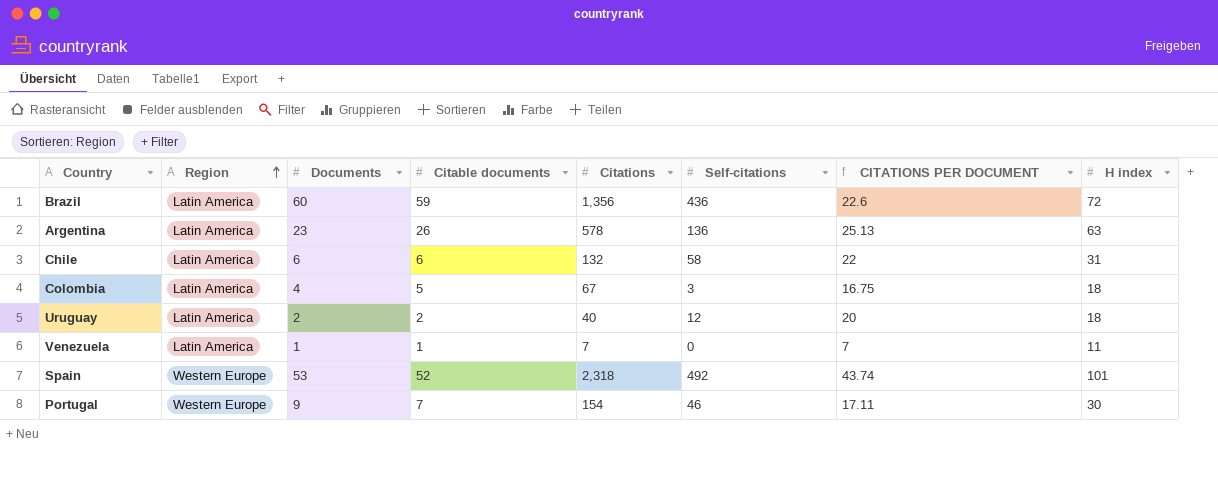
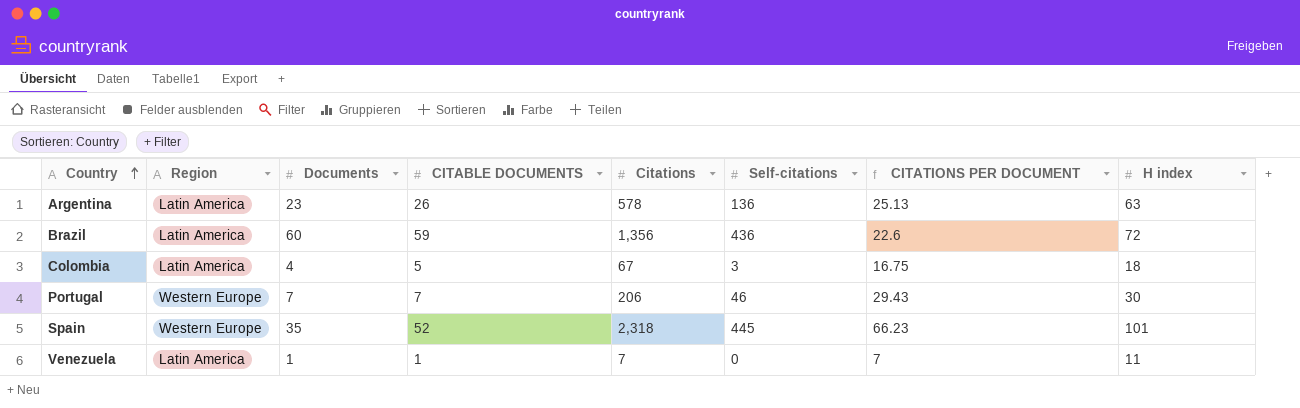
row order: Region ascending -> Country ascending
column name: Citable documents -> CITABLE DOCUMENTS
row Chile: Latin America | 6 | 6 | 132 | 58 | 22 | 31 -> none
row Uruguay: Latin America | 2 | 2 | 40 | 12 | 20 | 18 -> none
Portugal | Documents: 9 -> 7
Portugal | Citations: 154 -> 206
Portugal | CITATIONS PER DOCUMENT: 17.11 -> 29.43
Spain | Documents: 53 -> 35
Spain | Self-citations: 492 -> 445
Spain | CITATIONS PER DOCUMENT: 43.74 -> 66.23

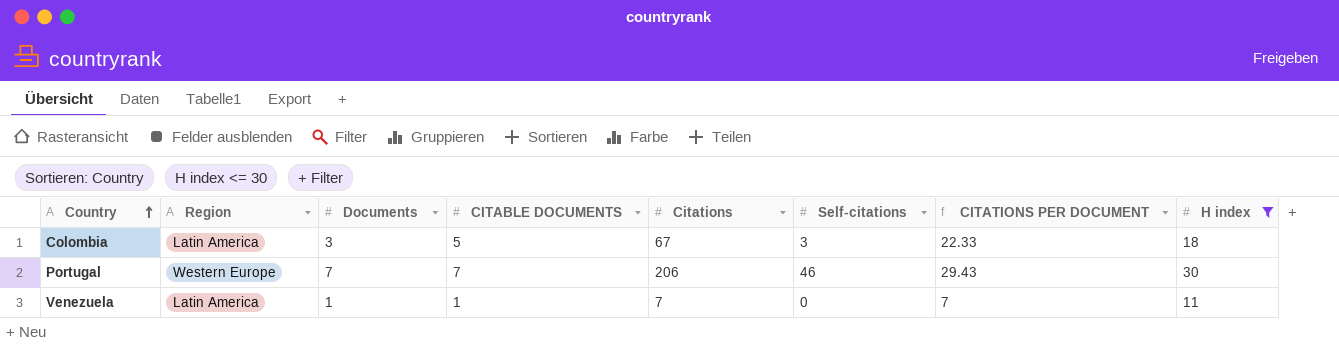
filter: none -> H index <= 30
Colombia | Documents: 4 -> 3
Colombia | CITATIONS PER DOCUMENT: 16.75 -> 22.33

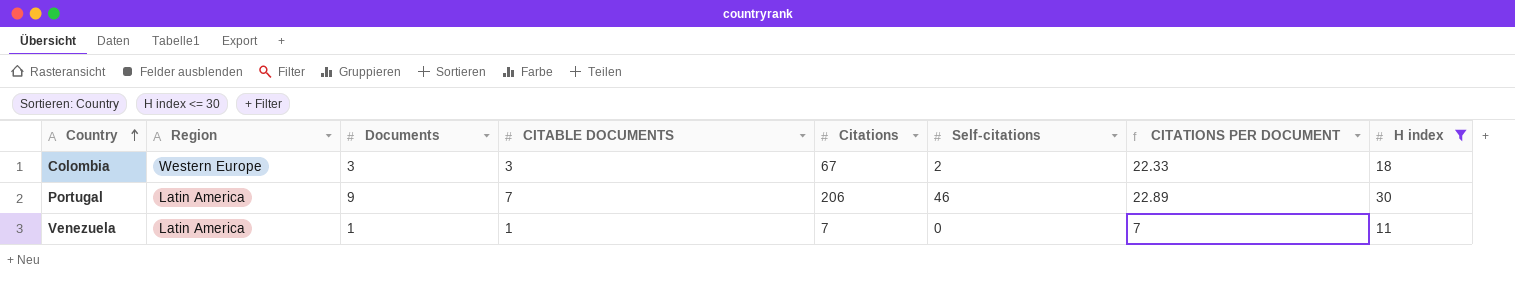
Colombia | Region: Latin America -> Western Europe
Colombia | CITABLE DOCUMENTS: 5 -> 3
Colombia | Self-citations: 3 -> 2
Portugal | Region: Western Europe -> Latin America
Portugal | Documents: 7 -> 9
Portugal | CITATIONS PER DOCUMENT: 29.43 -> 22.89

